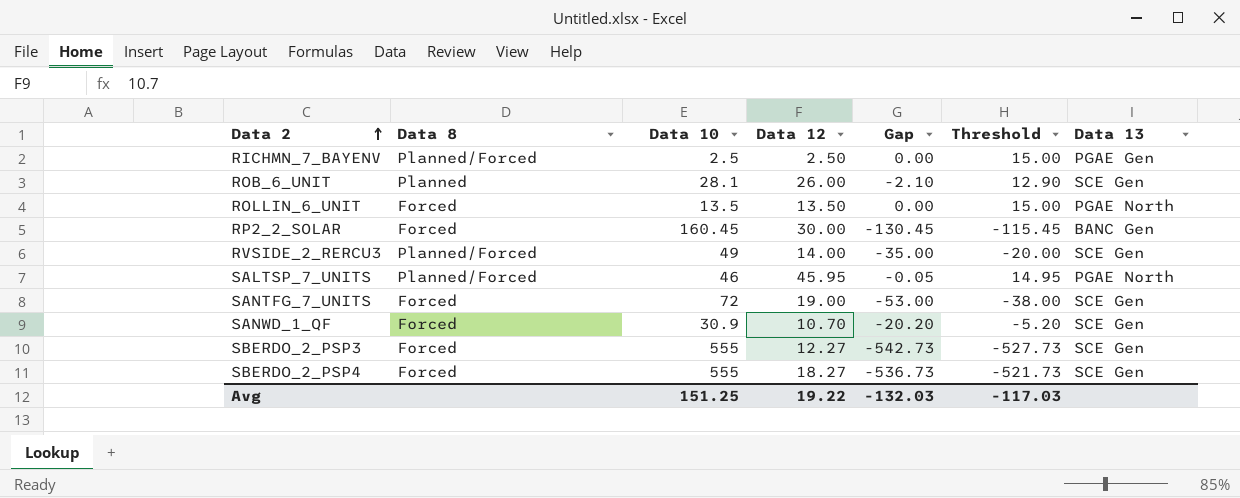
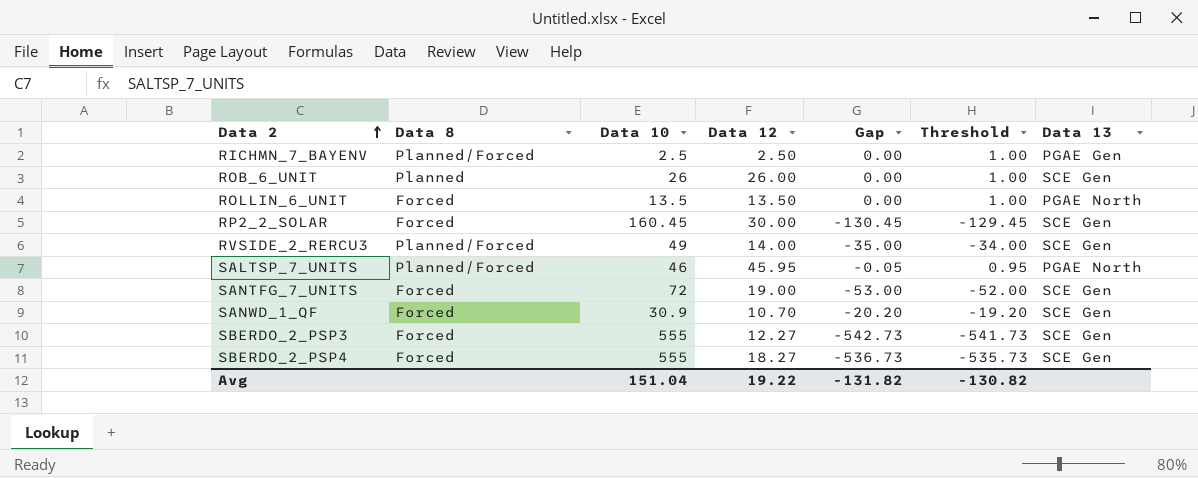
column Threshold | formula: [Gap] + 15 -> [Gap] + 1
ROB_6_UNIT | Data 10: 28.1 -> 26
ROB_6_UNIT | Gap: -2.10 -> 0.00
RP2_2_SOLAR | Data 13: BANC Gen -> SCE Gen
Avg | Data 10: 151.25 -> 151.04
Avg | Gap: -132.03 -> -131.82
Avg | Threshold: -117.03 -> -130.82

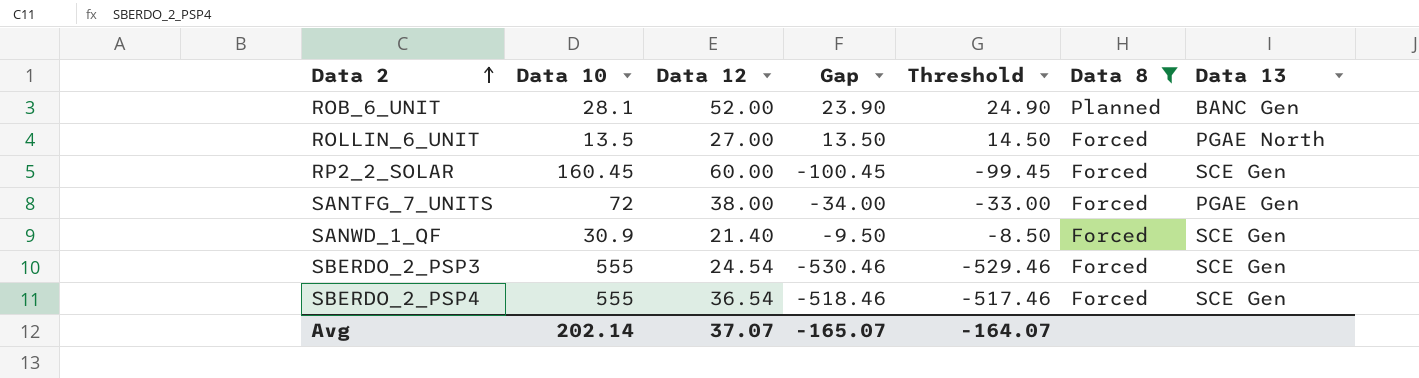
filter: none -> Data 8 != Planned/Forced
column Data 8 | position: 2 -> 6
ROB_6_UNIT | Data 10: 26 -> 28.1
ROB_6_UNIT | Data 12: 26.00 -> 52.00
ROB_6_UNIT | Gap: 0.00 -> 23.90
ROB_6_UNIT | Threshold: 1.00 -> 24.90
ROB_6_UNIT | Data 13: SCE Gen -> BANC Gen
ROLLIN_6_UNIT | Data 12: 13.50 -> 27.00
ROLLIN_6_UNIT | Gap: 0.00 -> 13.50
ROLLIN_6_UNIT | Threshold: 1.00 -> 14.50
RP2_2_SOLAR | Data 12: 30.00 -> 60.00
RP2_2_SOLAR | Gap: -130.45 -> -100.45
RP2_2_SOLAR | Threshold: -129.45 -> -99.45
SANTFG_7_UNITS | Data 12: 19.00 -> 38.00
SANTFG_7_UNITS | Gap: -53.00 -> -34.00
SANTFG_7_UNITS | Threshold: -52.00 -> -33.00
SANTFG_7_UNITS | Data 13: SCE Gen -> PGAE Gen
SANWD_1_QF | Data 12: 10.70 -> 21.40
SANWD_1_QF | Gap: -20.20 -> -9.50
SANWD_1_QF | Threshold: -19.20 -> -8.50
SBERDO_2_PSP3 | Data 12: 12.27 -> 24.54
SBERDO_2_PSP3 | Gap: -542.73 -> -530.46
SBERDO_2_PSP3 | Threshold: -541.73 -> -529.46
SBERDO_2_PSP4 | Data 12: 18.27 -> 36.54
SBERDO_2_PSP4 | Gap: -536.73 -> -518.46
SBERDO_2_PSP4 | Threshold: -535.73 -> -517.46
Avg | Data 10: 151.04 -> 202.14
Avg | Data 12: 19.22 -> 37.07
Avg | Gap: -131.82 -> -165.07
Avg | Threshold: -130.82 -> -164.07

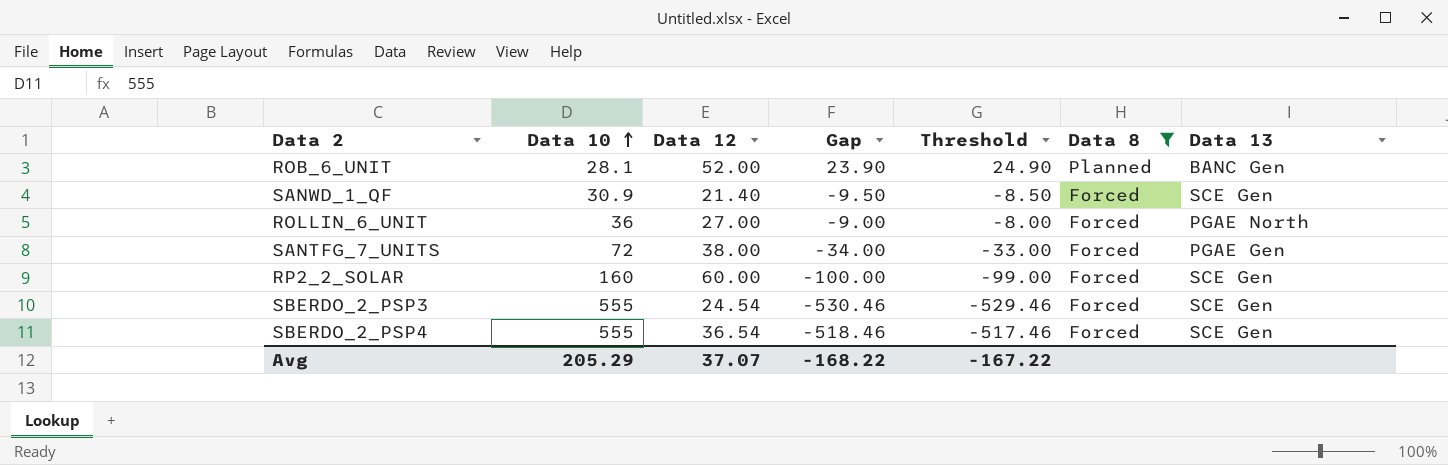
row order: Data 2 ascending -> Data 10 ascending
ROLLIN_6_UNIT | Data 10: 13.5 -> 36
ROLLIN_6_UNIT | Gap: 13.50 -> -9.00
ROLLIN_6_UNIT | Threshold: 14.50 -> -8.00
RP2_2_SOLAR | Data 10: 160.45 -> 160
RP2_2_SOLAR | Gap: -100.45 -> -100.00
RP2_2_SOLAR | Threshold: -99.45 -> -99.00
Avg | Data 10: 202.14 -> 205.29
Avg | Gap: -165.07 -> -168.22
Avg | Threshold: -164.07 -> -167.22

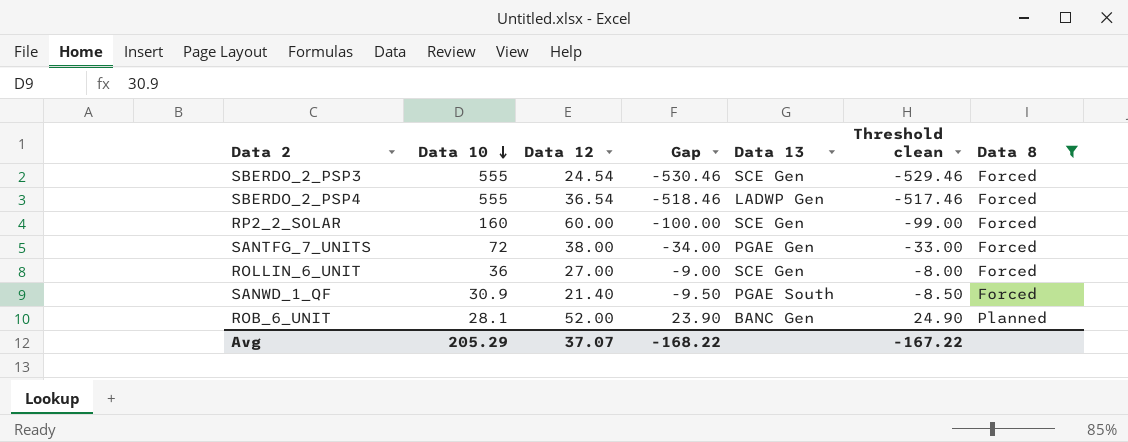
row order: Data 10 ascending -> Data 10 descending
column Data 13 | position: 7 -> 5
column name: Threshold -> Threshold clean
SBERDO_2_PSP4 | Data 13: SCE Gen -> LADWP Gen
ROLLIN_6_UNIT | Data 13: PGAE North -> SCE Gen
SANWD_1_QF | Data 13: SCE Gen -> PGAE South

